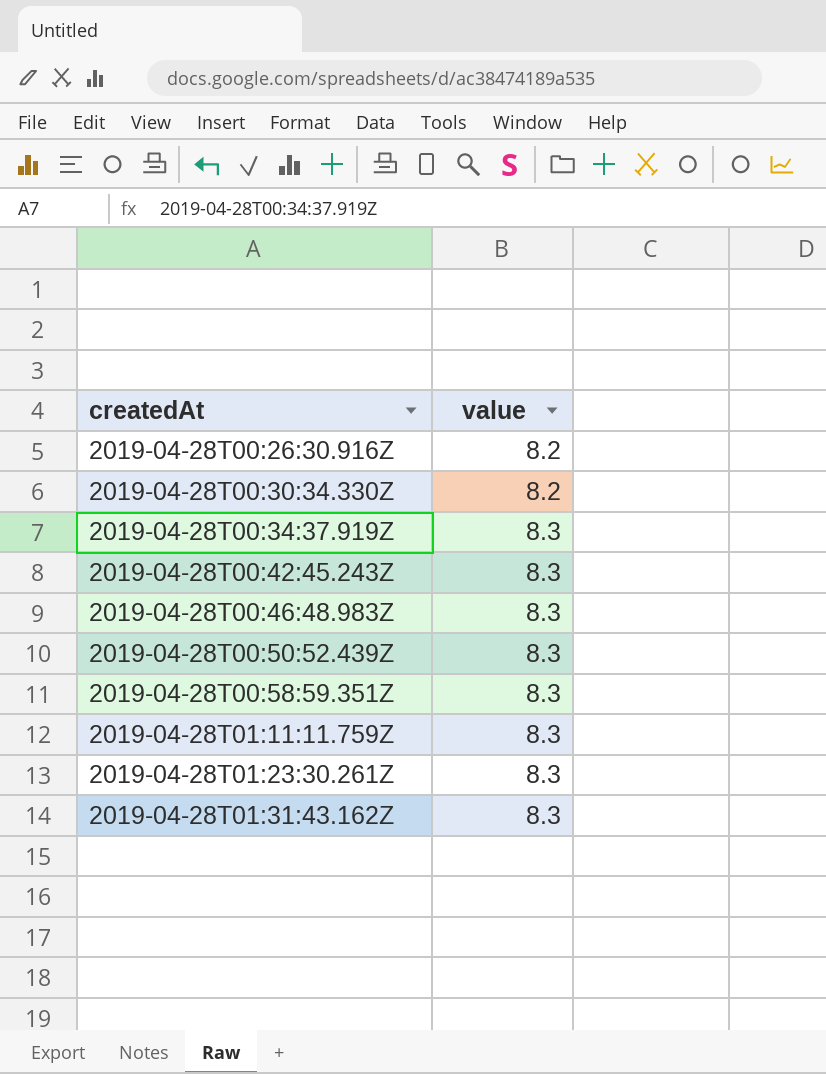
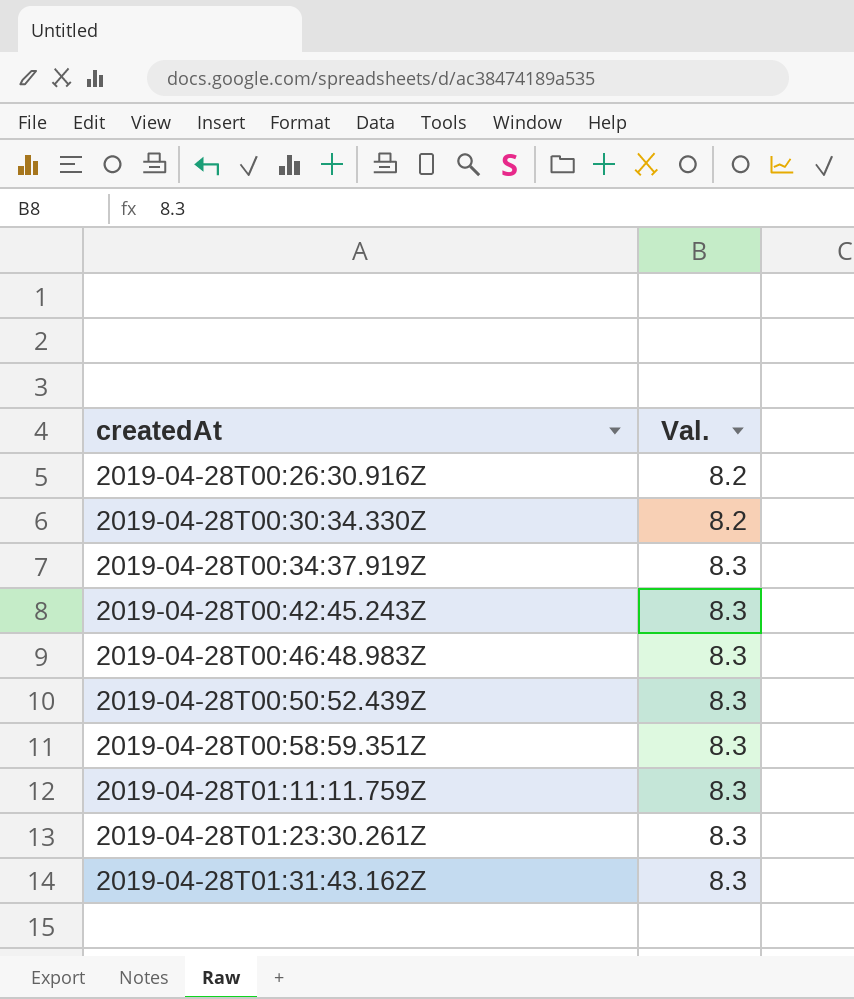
column name: value -> Val.

